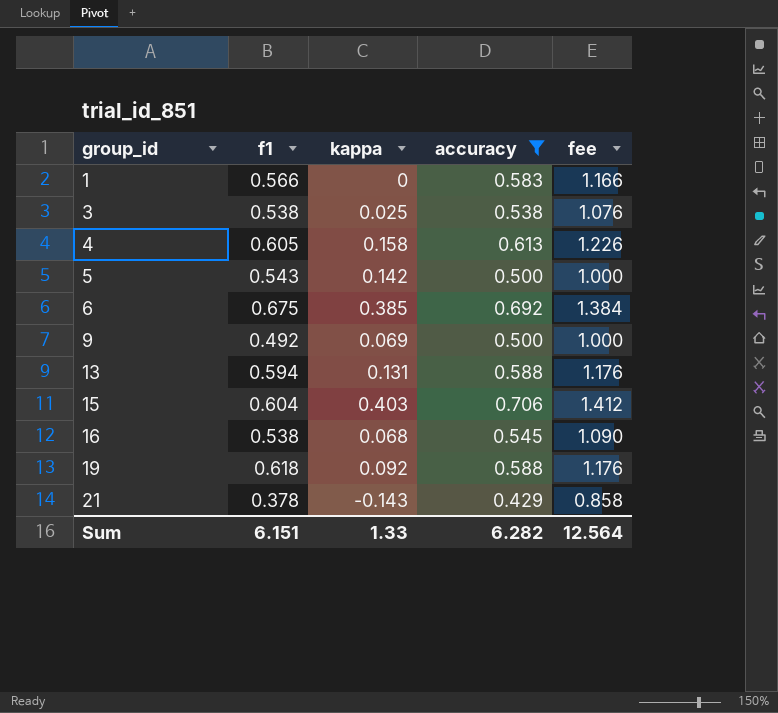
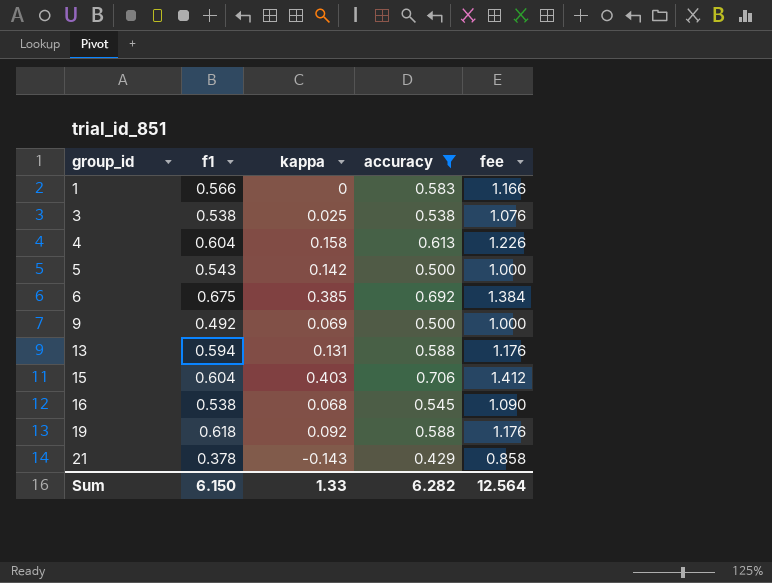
4 | f1: 0.605 -> 0.604
Sum | f1: 6.151 -> 6.150

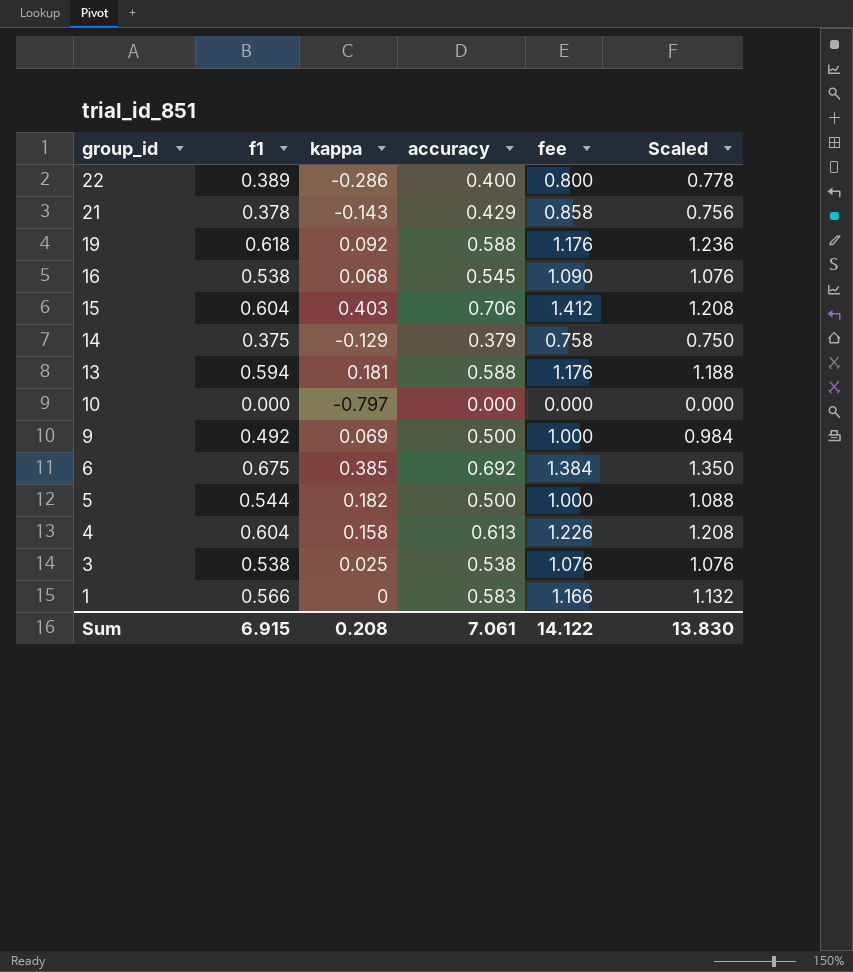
filter: accuracy >= 0.429 -> none
row order: group_id ascending -> group_id descending
column Scaled | formula: none -> [f1] * 2
13 | kappa: 0.131 -> 0.181
5 | f1: 0.543 -> 0.544
5 | kappa: 0.142 -> 0.182
Sum | f1: 6.150 -> 6.915
Sum | kappa: 1.33 -> 0.208
Sum | accuracy: 6.282 -> 7.061
Sum | fee: 12.564 -> 14.122

